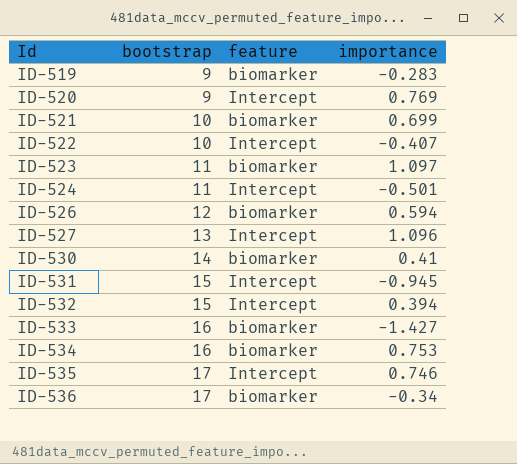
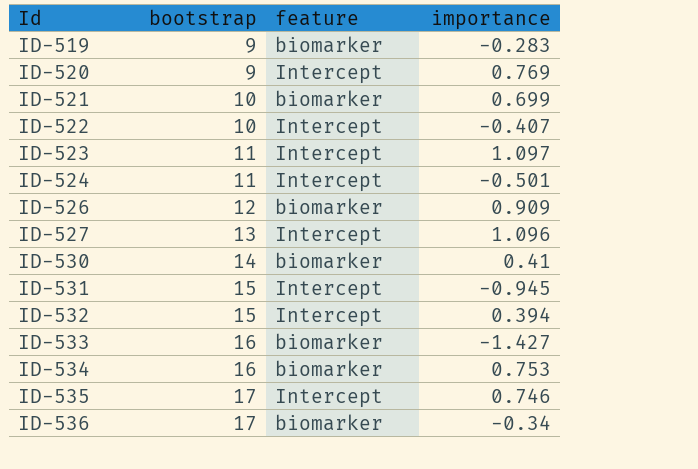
ID-523 | feature: biomarker -> Intercept
ID-526 | importance: 0.594 -> 0.909

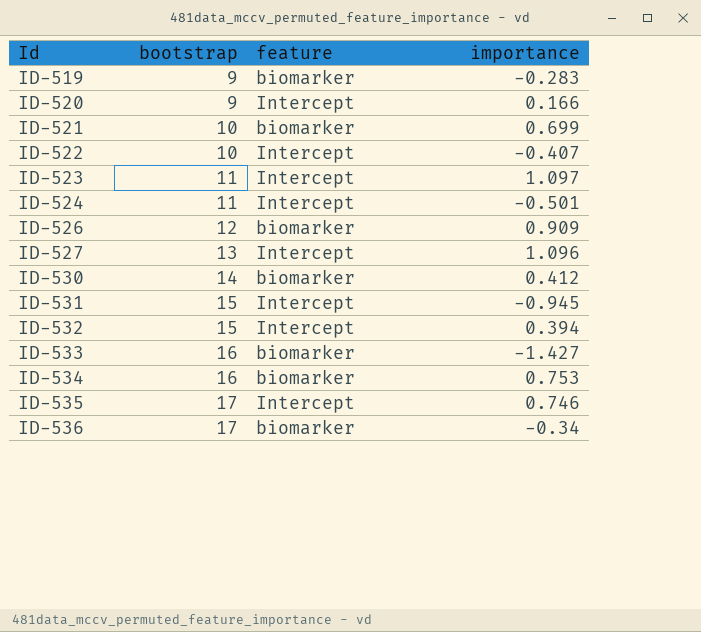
ID-520 | importance: 0.769 -> 0.166
ID-530 | importance: 0.41 -> 0.412

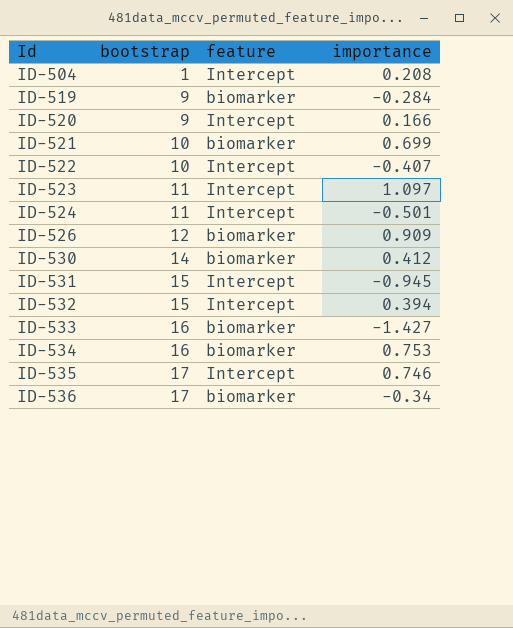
row ID-527: 13 | Intercept | 1.096 -> none
row ID-504: none -> 1 | Intercept | 0.208
ID-519 | importance: -0.283 -> -0.284

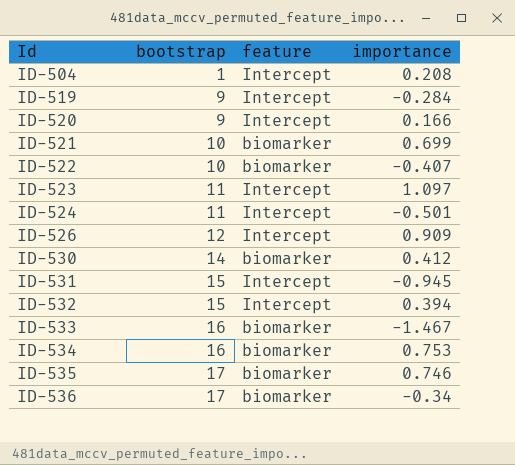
ID-519 | feature: biomarker -> Intercept
ID-522 | feature: Intercept -> biomarker
ID-526 | feature: biomarker -> Intercept
ID-533 | importance: -1.427 -> -1.467
ID-535 | feature: Intercept -> biomarker

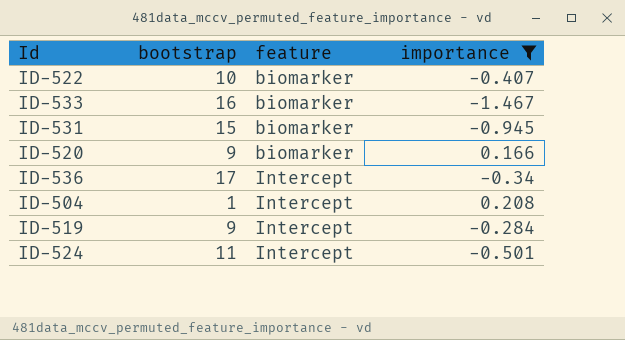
filter: none -> importance <= 0.208
row order: Id ascending -> feature ascending
ID-531 | feature: Intercept -> biomarker
ID-520 | feature: Intercept -> biomarker
ID-536 | feature: biomarker -> Intercept

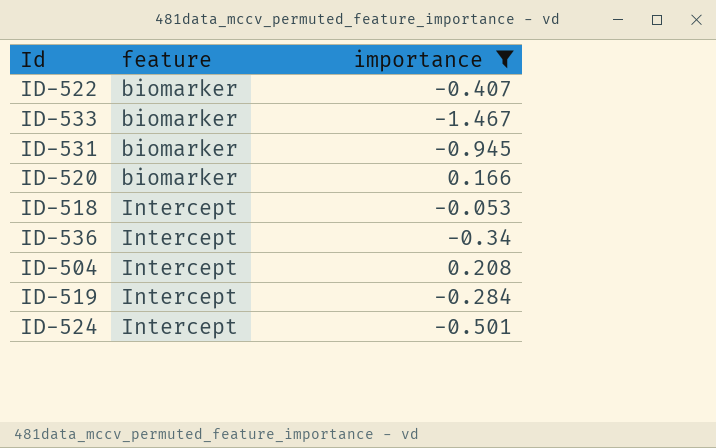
column bootstrap | position: 2 -> none
row ID-518: none -> Intercept | -0.053

